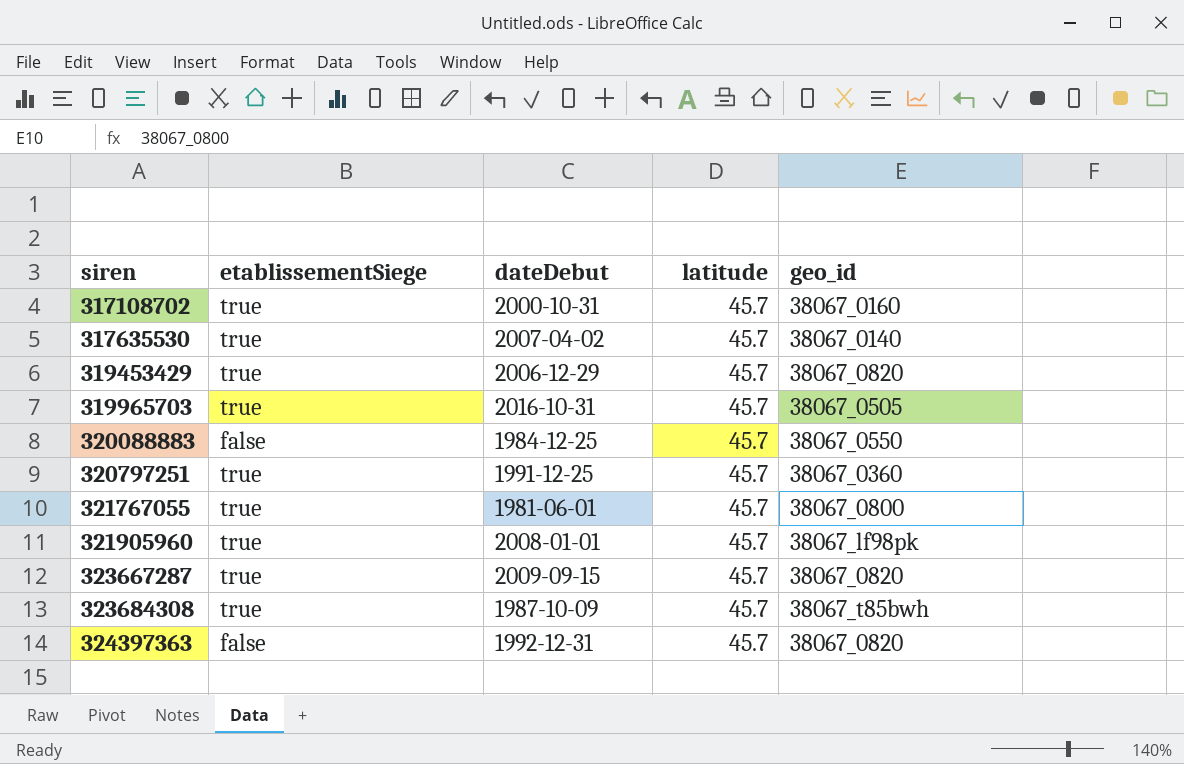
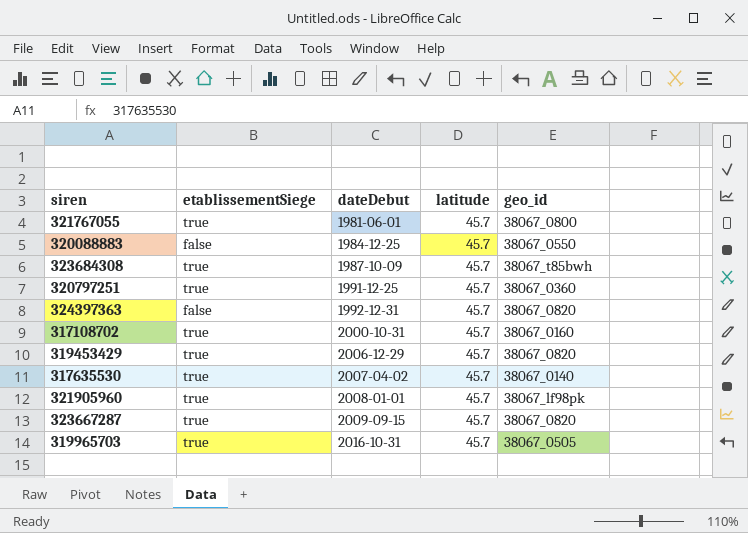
row order: siren ascending -> dateDebut ascending

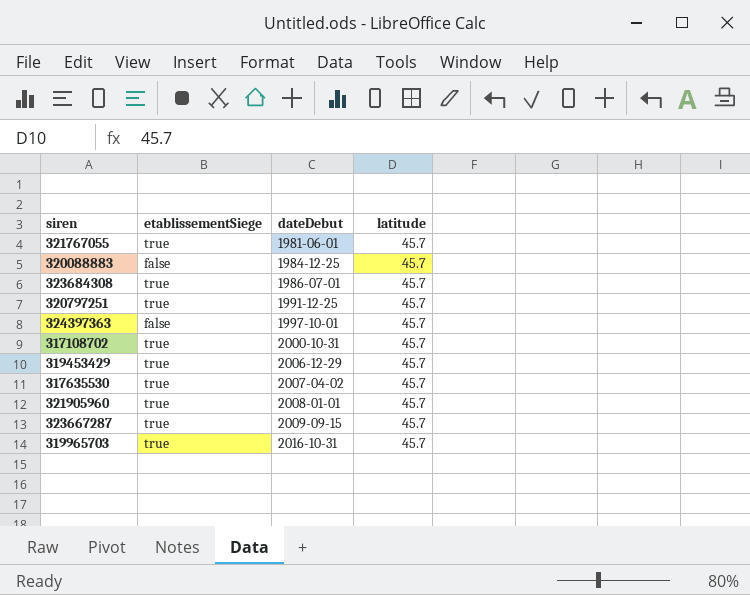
column geo_id | position: 5 -> none
323684308 | dateDebut: 1987-10-09 -> 1986-07-01
324397363 | dateDebut: 1992-12-31 -> 1997-10-01

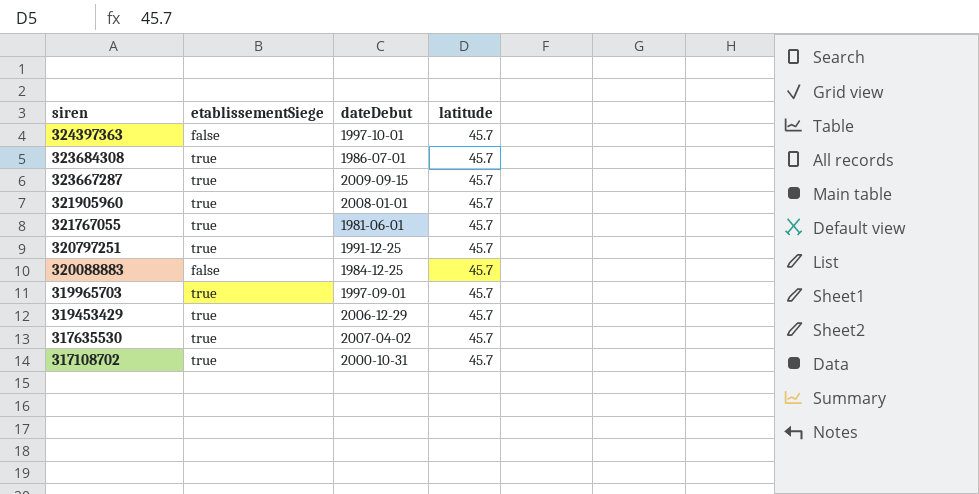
row order: dateDebut ascending -> siren descending
319965703 | dateDebut: 2016-10-31 -> 1997-09-01

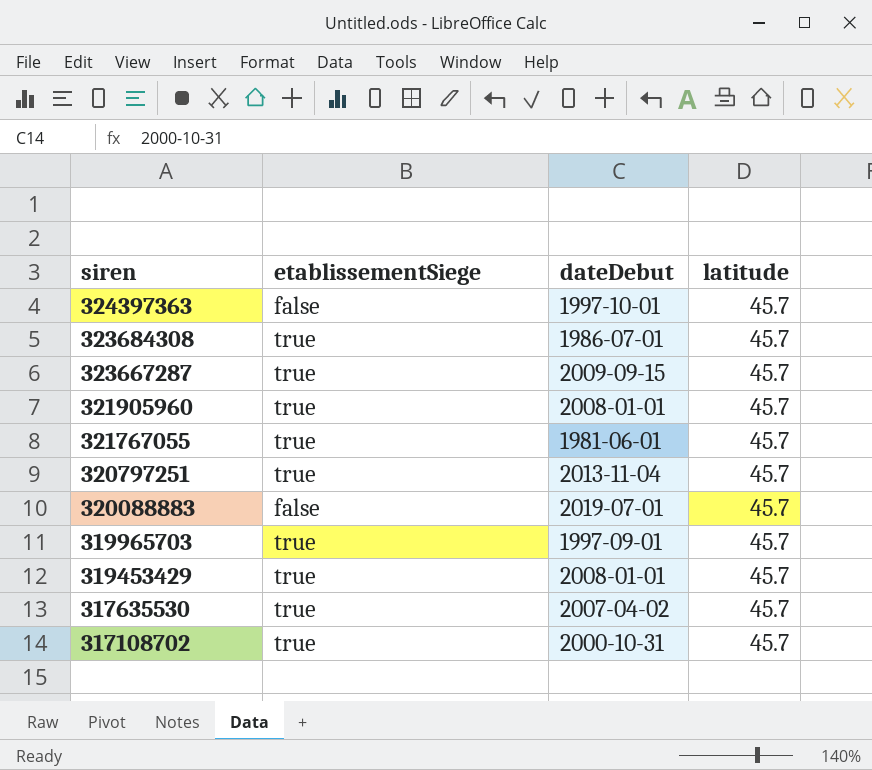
320797251 | dateDebut: 1991-12-25 -> 2013-11-04
320088883 | dateDebut: 1984-12-25 -> 2019-07-01
319453429 | dateDebut: 2006-12-29 -> 2008-01-01

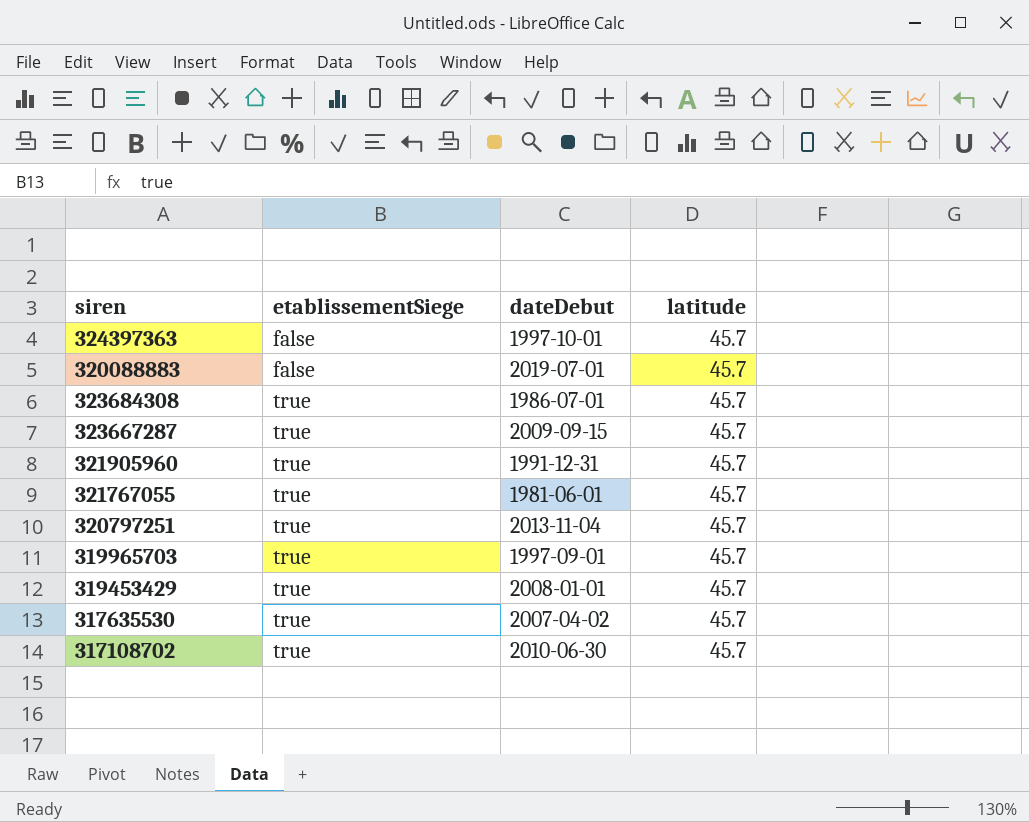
row order: siren descending -> etablissementSiege ascending
321905960 | dateDebut: 2008-01-01 -> 1991-12-31
317108702 | dateDebut: 2000-10-31 -> 2010-06-30

